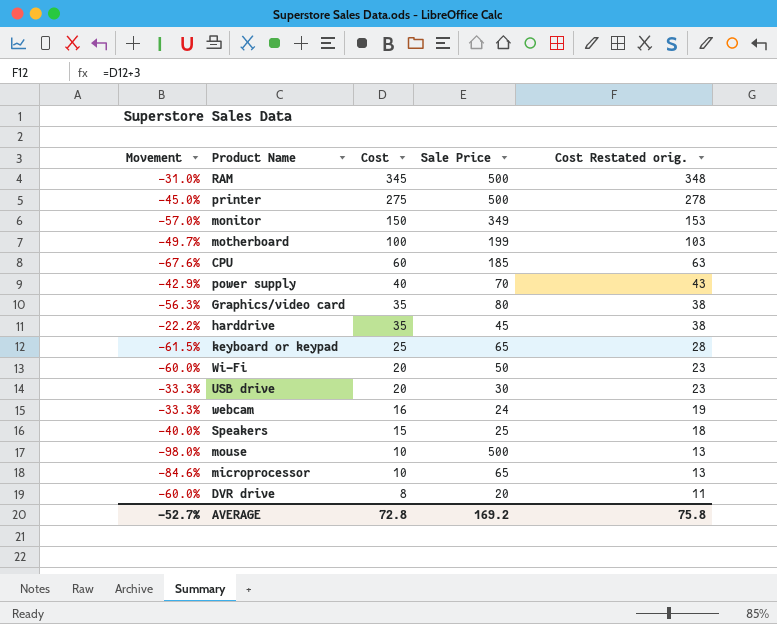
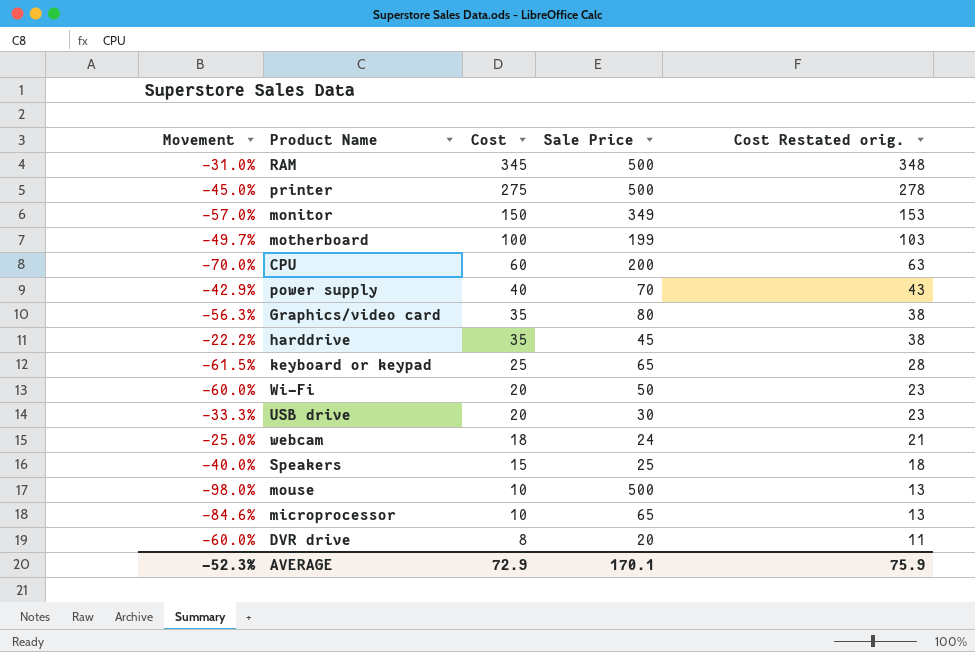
CPU | Movement: -67.6% -> -70.0%
CPU | Sale Price: 185 -> 200
webcam | Movement: -33.3% -> -25.0%
webcam | Cost: 16 -> 18
webcam | Cost Restated orig.: 19 -> 21
AVERAGE | Movement: -52.7% -> -52.3%
AVERAGE | Cost: 72.8 -> 72.9
AVERAGE | Sale Price: 169.2 -> 170.1
AVERAGE | Cost Restated orig.: 75.8 -> 75.9

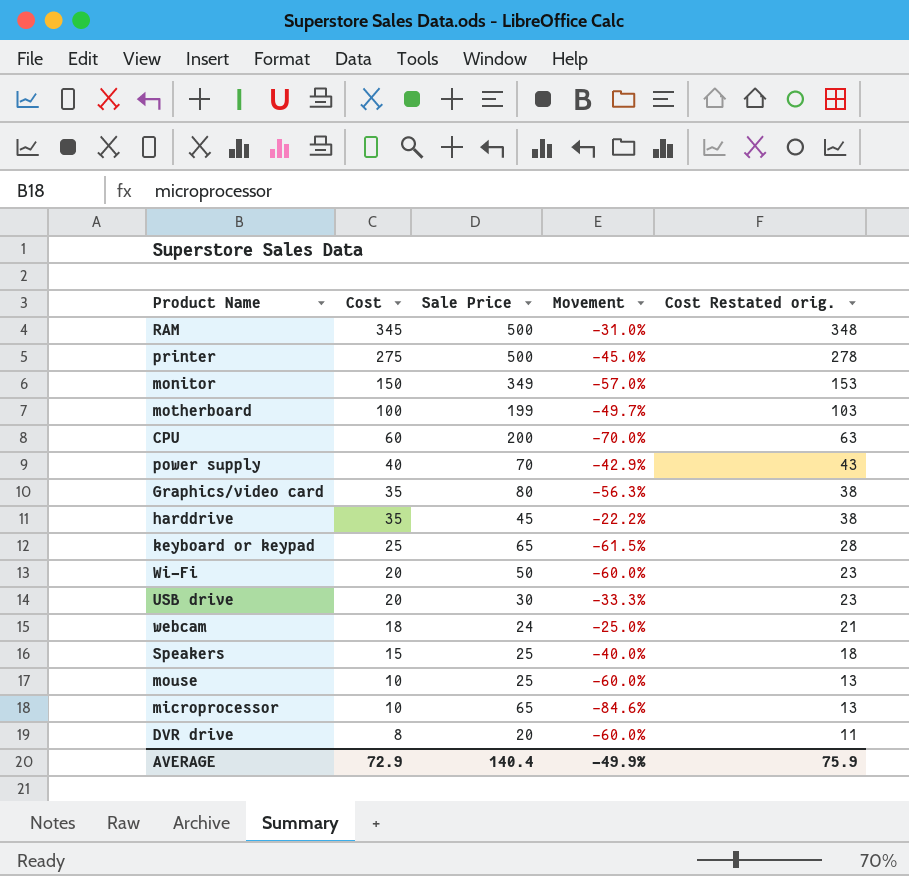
column Movement | position: 1 -> 4
mouse | Sale Price: 500 -> 25
mouse | Movement: -98.0% -> -60.0%
AVERAGE | Sale Price: 170.1 -> 140.4
AVERAGE | Movement: -52.3% -> -49.9%

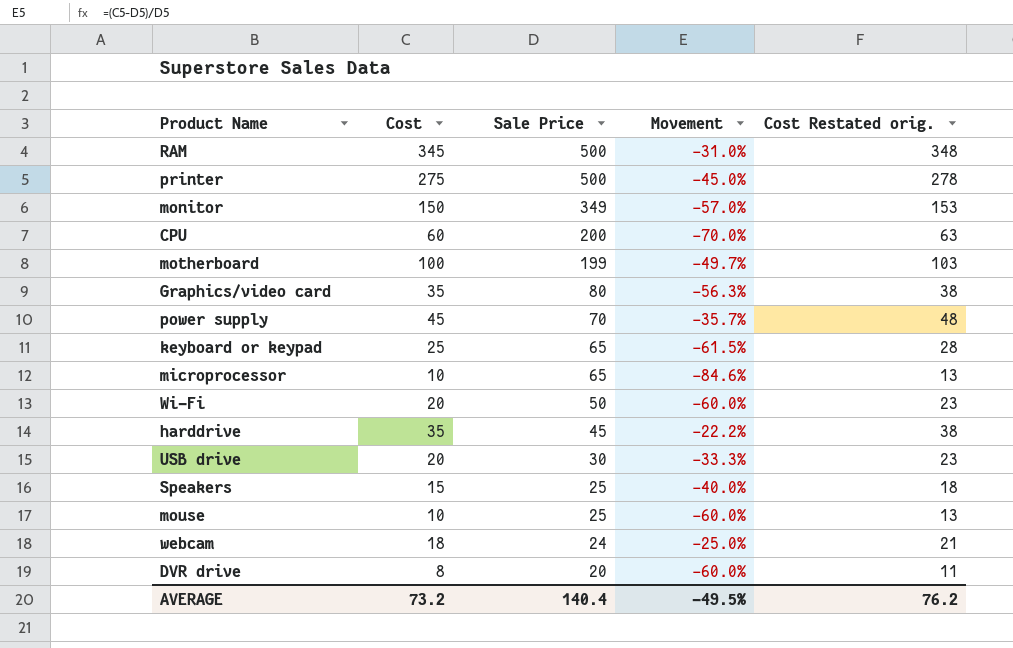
row order: Cost descending -> Sale Price descending
power supply | Cost: 40 -> 45
power supply | Movement: -42.9% -> -35.7%
power supply | Cost Restated orig.: 43 -> 48
AVERAGE | Cost: 72.9 -> 73.2
AVERAGE | Movement: -49.9% -> -49.5%
AVERAGE | Cost Restated orig.: 75.9 -> 76.2

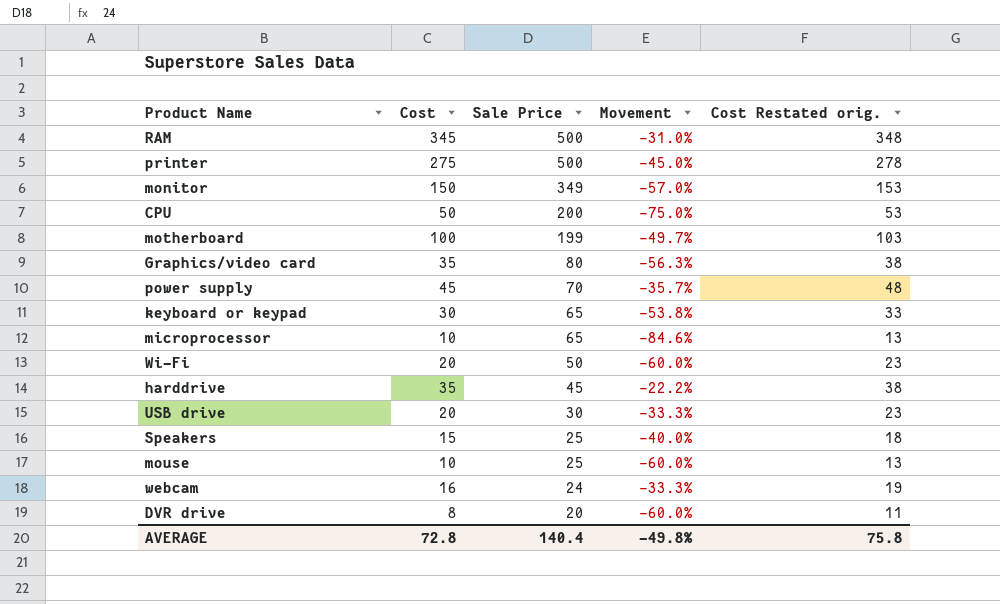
CPU | Cost: 60 -> 50
CPU | Movement: -70.0% -> -75.0%
CPU | Cost Restated orig.: 63 -> 53
keyboard or keypad | Cost: 25 -> 30
keyboard or keypad | Movement: -61.5% -> -53.8%
keyboard or keypad | Cost Restated orig.: 28 -> 33
webcam | Cost: 18 -> 16
webcam | Movement: -25.0% -> -33.3%
webcam | Cost Restated orig.: 21 -> 19
AVERAGE | Cost: 73.2 -> 72.8
AVERAGE | Movement: -49.5% -> -49.8%
AVERAGE | Cost Restated orig.: 76.2 -> 75.8

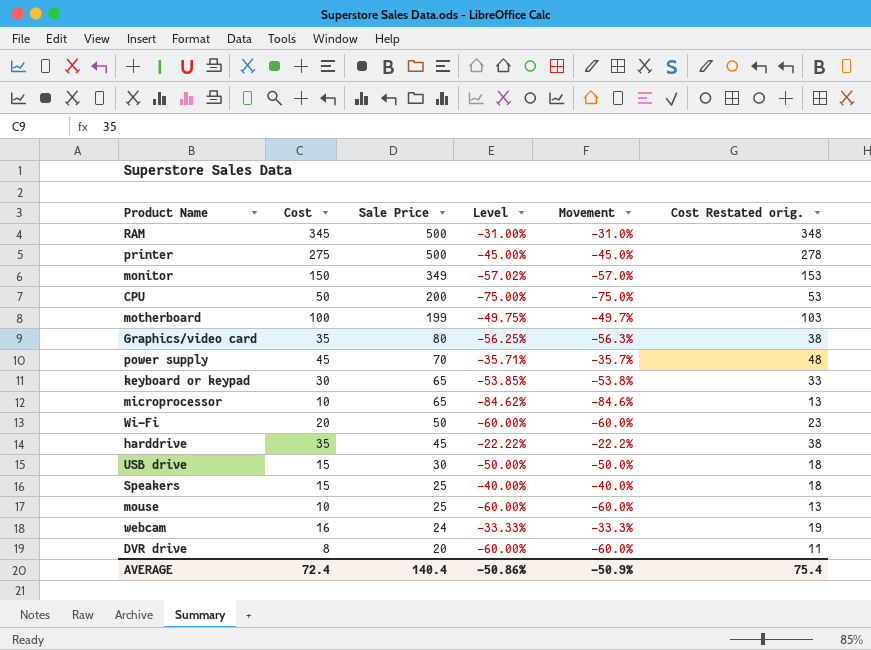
column Level | formula: none -> ([Cost] - [Sale Price]) / [Sale Price]
USB drive | Cost: 20 -> 15
USB drive | Movement: -33.3% -> -50.0%
USB drive | Cost Restated orig.: 23 -> 18
AVERAGE | Cost: 72.8 -> 72.4
AVERAGE | Movement: -49.8% -> -50.9%
AVERAGE | Cost Restated orig.: 75.8 -> 75.4

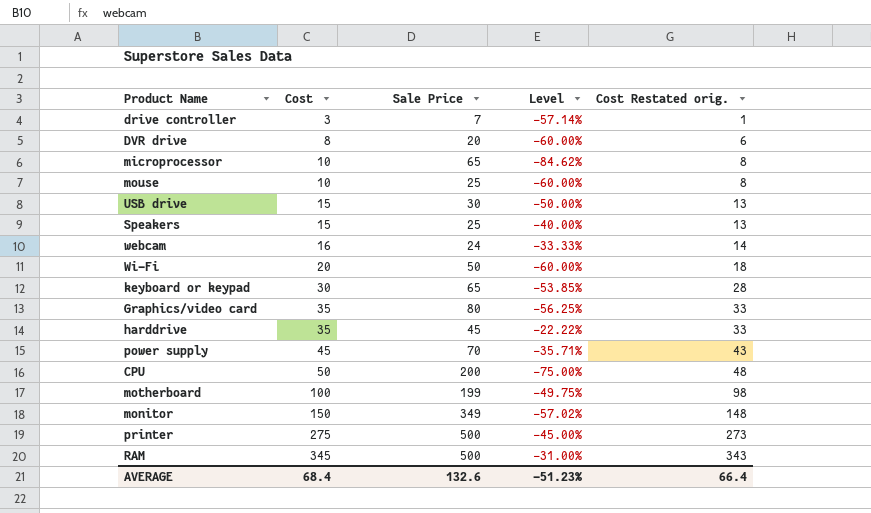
row order: Sale Price descending -> Cost ascending
column Movement | formula: ([Cost] - [Sale Price]) / [Sale Price] -> none
column Cost Restated orig. | formula: [Cost] + 3 -> [Cost] - 2
row drive controller: none -> 3 | 7 | -57.14% | 1
AVERAGE | Cost: 72.4 -> 68.4
AVERAGE | Sale Price: 140.4 -> 132.6
AVERAGE | Level: -50.86% -> -51.23%
AVERAGE | Cost Restated orig.: 75.4 -> 66.4

